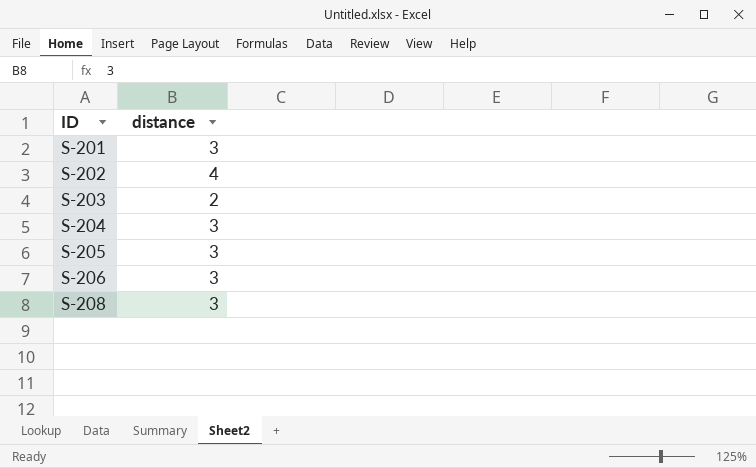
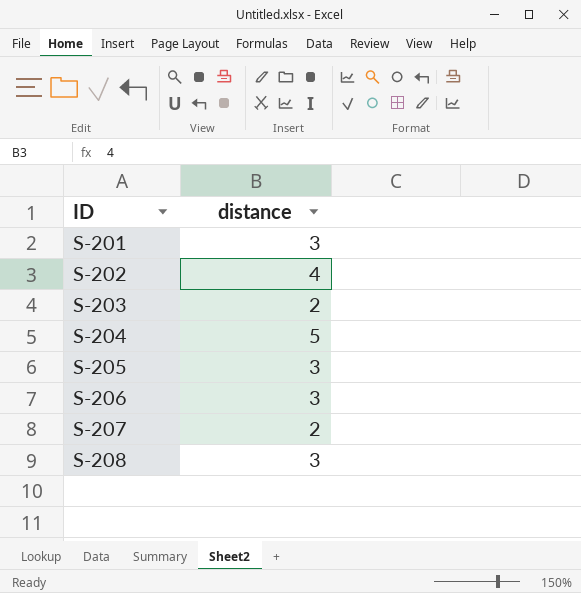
S-204 | distance: 3 -> 5
row S-207: none -> 2

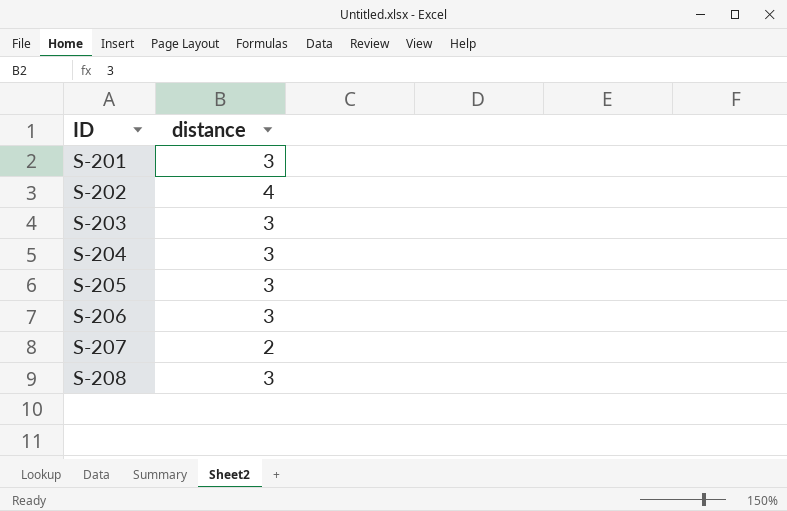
S-203 | distance: 2 -> 3
S-204 | distance: 5 -> 3

